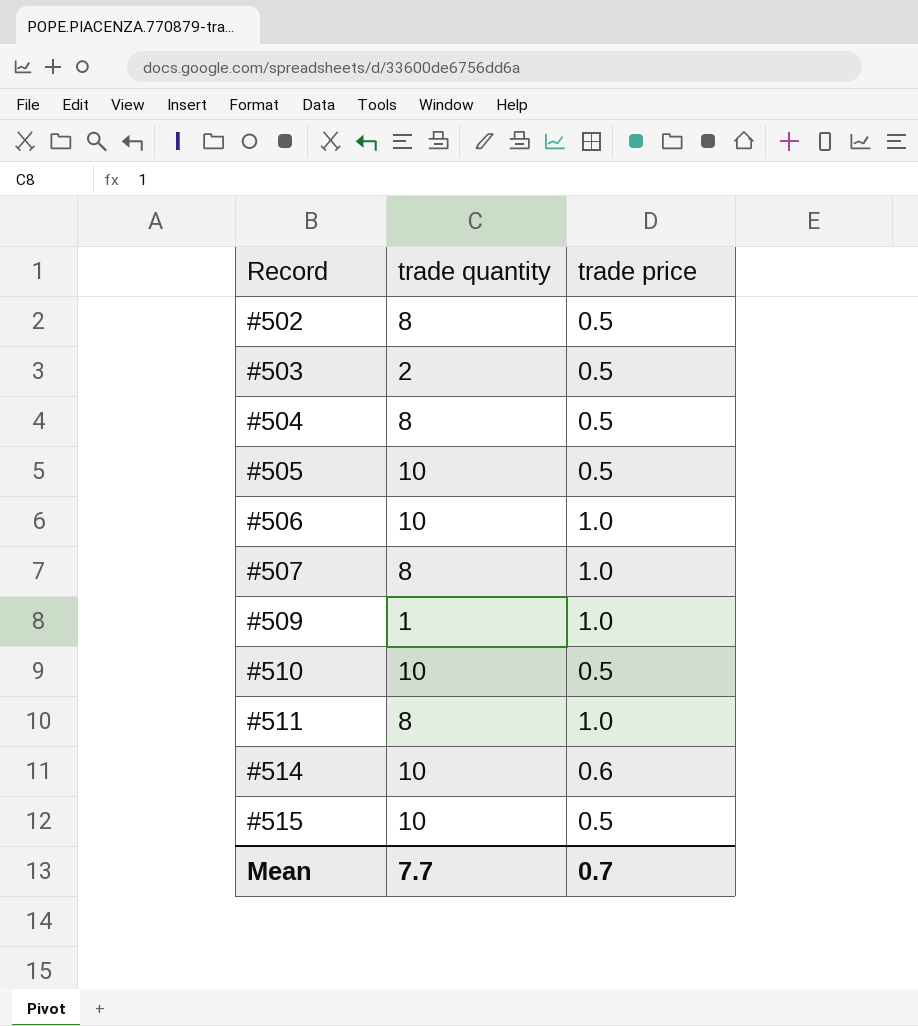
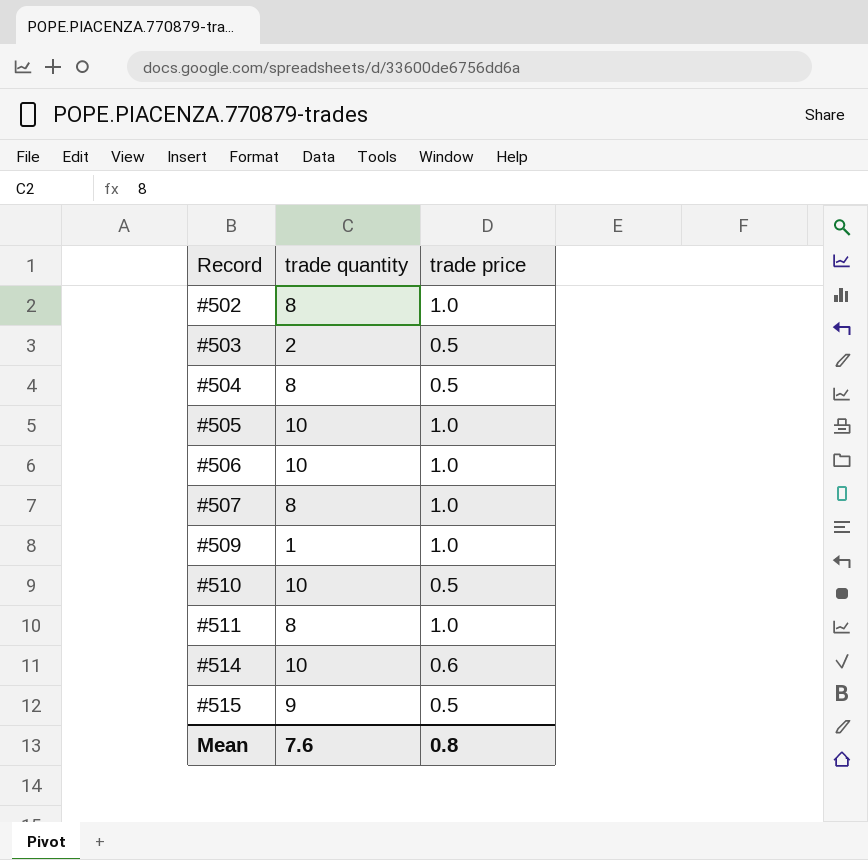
#502 | trade price: 0.5 -> 1.0
#505 | trade price: 0.5 -> 1.0
#515 | trade quantity: 10 -> 9
Mean | trade quantity: 7.7 -> 7.6
Mean | trade price: 0.7 -> 0.8

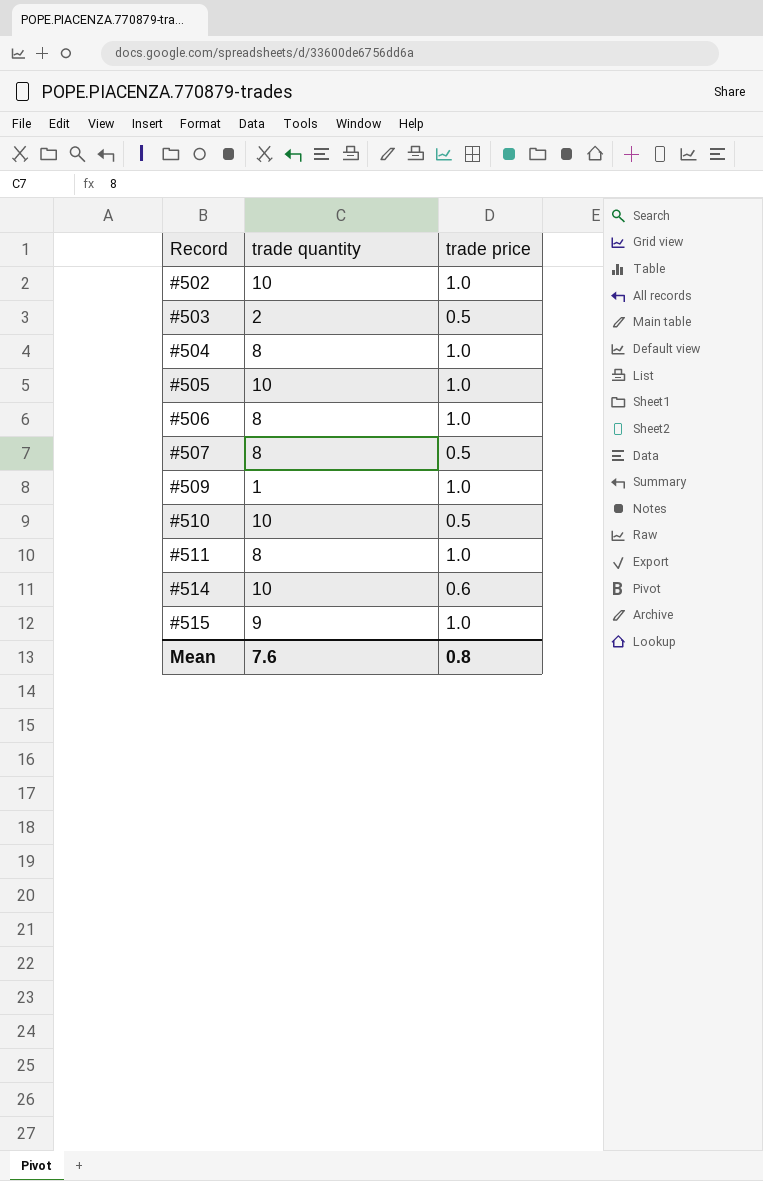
#502 | trade quantity: 8 -> 10
#504 | trade price: 0.5 -> 1.0
#506 | trade quantity: 10 -> 8
#507 | trade price: 1.0 -> 0.5
#515 | trade price: 0.5 -> 1.0

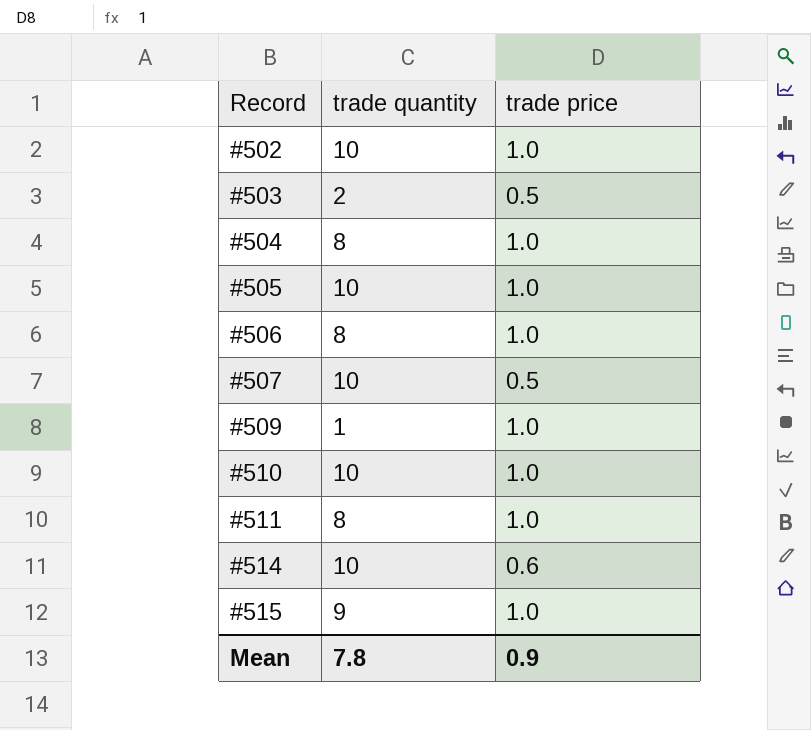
#507 | trade quantity: 8 -> 10
#510 | trade price: 0.5 -> 1.0
Mean | trade quantity: 7.6 -> 7.8
Mean | trade price: 0.8 -> 0.9

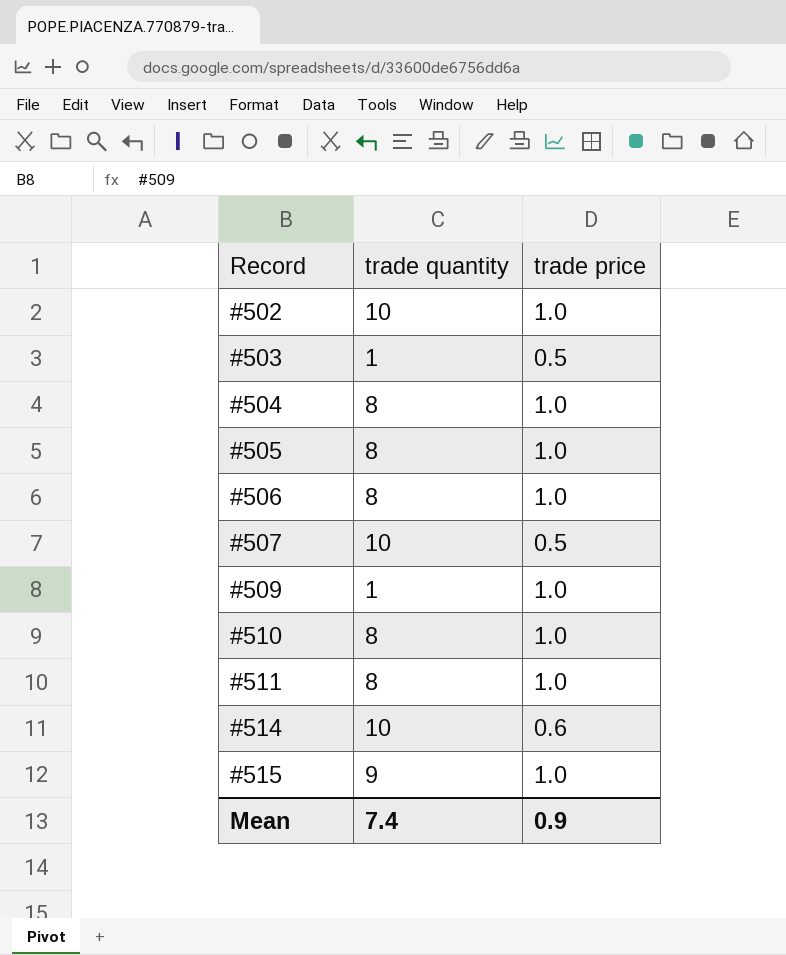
#503 | trade quantity: 2 -> 1
#505 | trade quantity: 10 -> 8
#510 | trade quantity: 10 -> 8
Mean | trade quantity: 7.8 -> 7.4

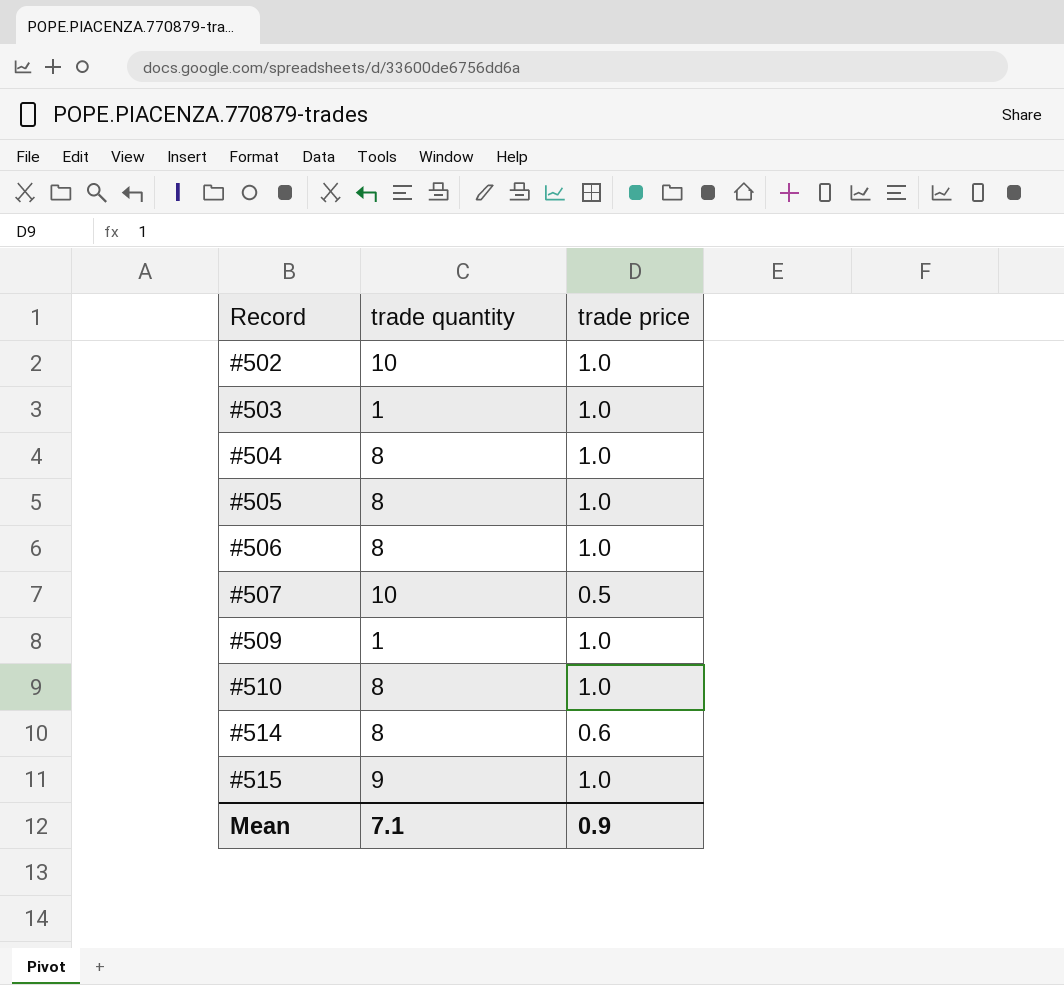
row #511: 8 | 1.0 -> none
#503 | trade price: 0.5 -> 1.0
#514 | trade quantity: 10 -> 8
Mean | trade quantity: 7.4 -> 7.1

